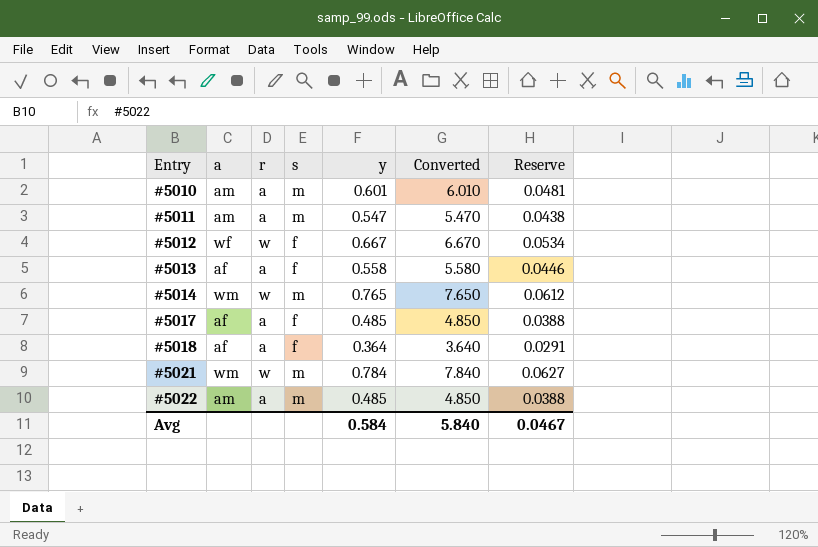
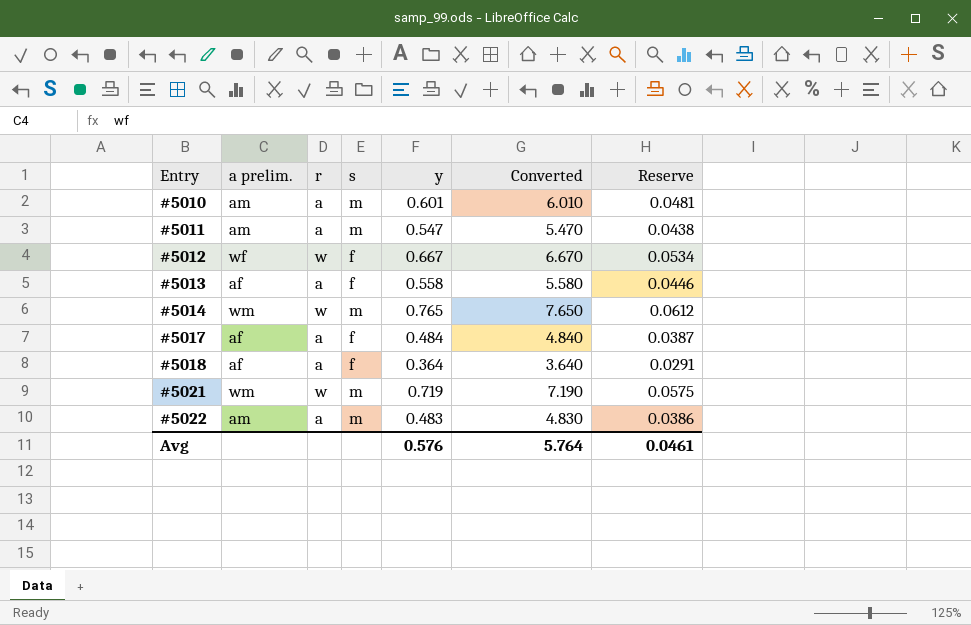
column name: a -> a prelim.
#5017 | y: 0.485 -> 0.484
#5017 | Converted: 4.850 -> 4.840
#5017 | Reserve: 0.0388 -> 0.0387
#5021 | y: 0.784 -> 0.719
#5021 | Converted: 7.840 -> 7.190
#5021 | Reserve: 0.0627 -> 0.0575
#5022 | y: 0.485 -> 0.483
#5022 | Converted: 4.850 -> 4.830
#5022 | Reserve: 0.0388 -> 0.0386
Avg | y: 0.584 -> 0.576
Avg | Converted: 5.840 -> 5.764
Avg | Reserve: 0.0467 -> 0.0461

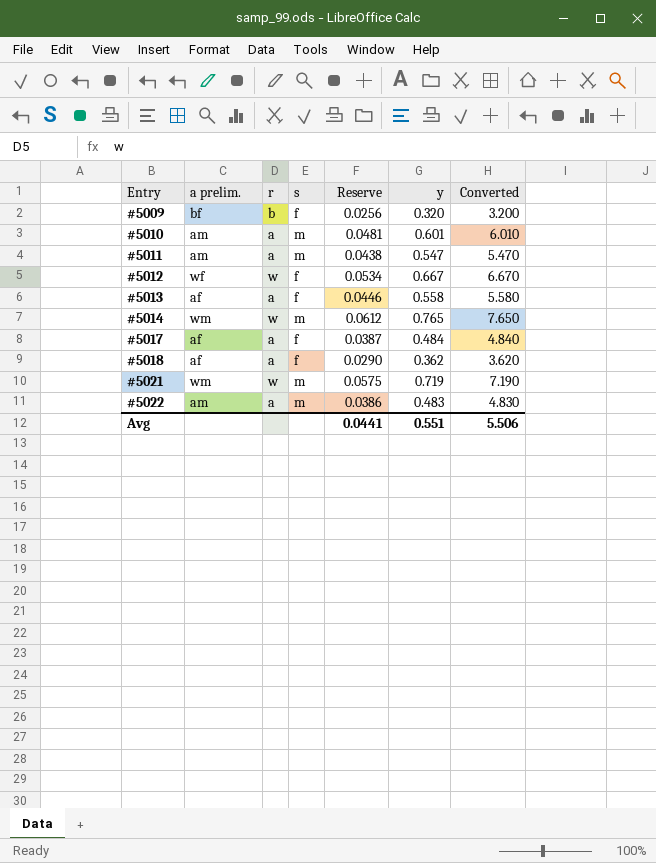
column Reserve | position: 7 -> 5
row #5009: none -> bf | b | f | 0.0256 | 0.320 | 3.200
#5018 | Reserve: 0.0291 -> 0.0290
#5018 | y: 0.364 -> 0.362
#5018 | Converted: 3.640 -> 3.620
Avg | Reserve: 0.0461 -> 0.0441
Avg | y: 0.576 -> 0.551
Avg | Converted: 5.764 -> 5.506

